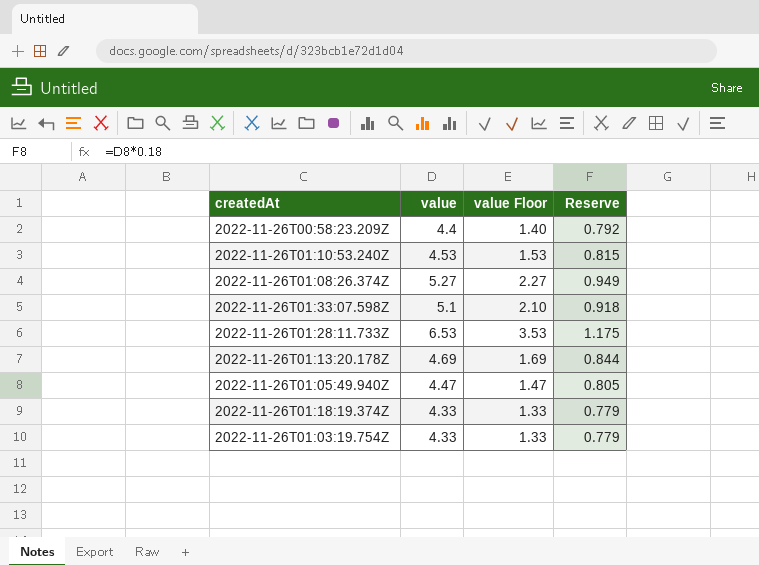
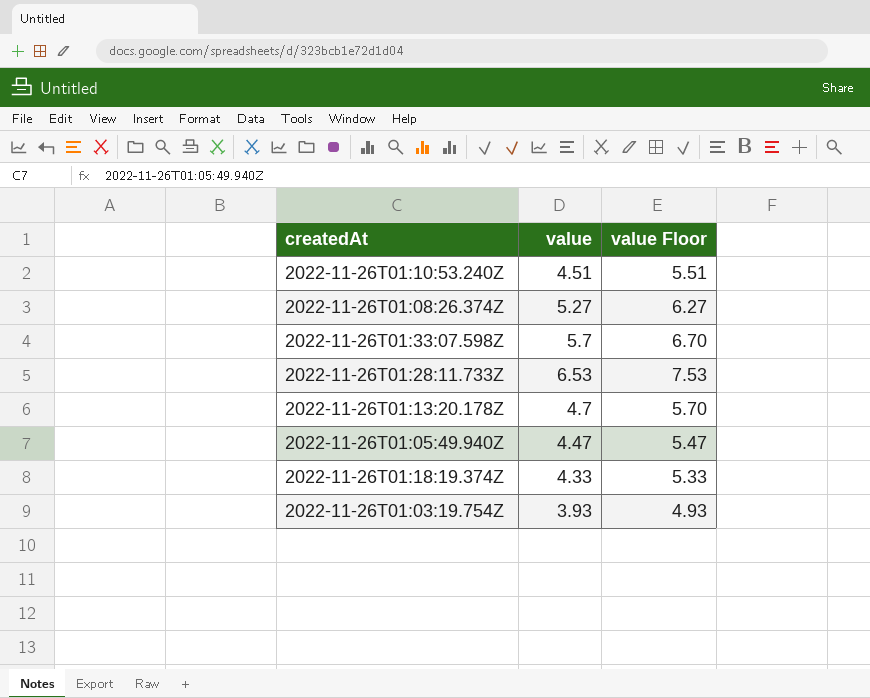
column Reserve | formula: [value] * 0.18 -> none
column value Floor | formula: [value] - 3 -> [value] + 1
row 2022-11-26T00:58:23.209Z: 4.4 | 1.40 | 0.792 -> none
2022-11-26T01:10:53.240Z | value: 4.53 -> 4.51
2022-11-26T01:33:07.598Z | value: 5.1 -> 5.7
2022-11-26T01:13:20.178Z | value: 4.69 -> 4.7
2022-11-26T01:03:19.754Z | value: 4.33 -> 3.93

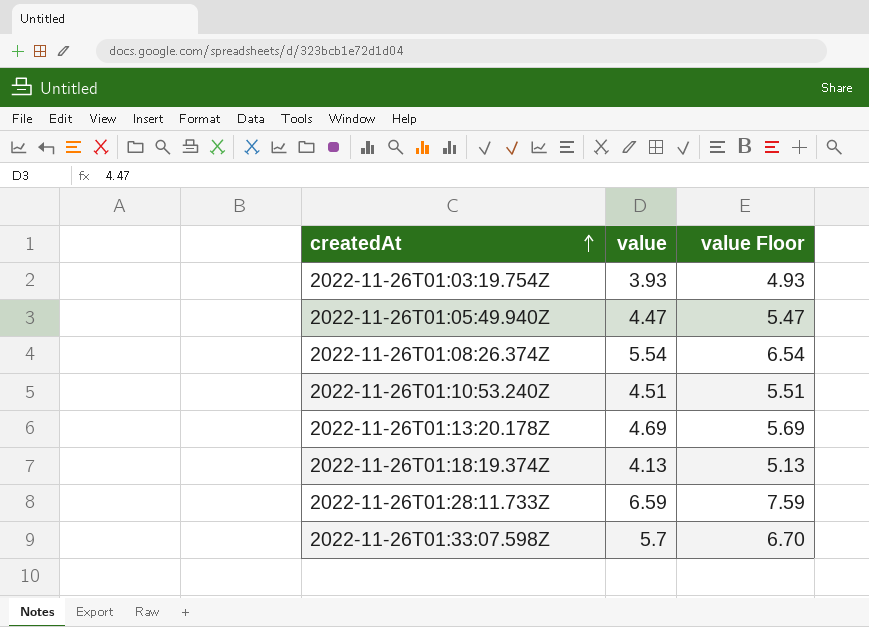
row order: none -> createdAt ascending
2022-11-26T01:08:26.374Z | value: 5.27 -> 5.54
2022-11-26T01:08:26.374Z | value Floor: 6.27 -> 6.54
2022-11-26T01:13:20.178Z | value: 4.7 -> 4.69
2022-11-26T01:13:20.178Z | value Floor: 5.70 -> 5.69
2022-11-26T01:18:19.374Z | value: 4.33 -> 4.13
2022-11-26T01:18:19.374Z | value Floor: 5.33 -> 5.13
2022-11-26T01:28:11.733Z | value: 6.53 -> 6.59
2022-11-26T01:28:11.733Z | value Floor: 7.53 -> 7.59

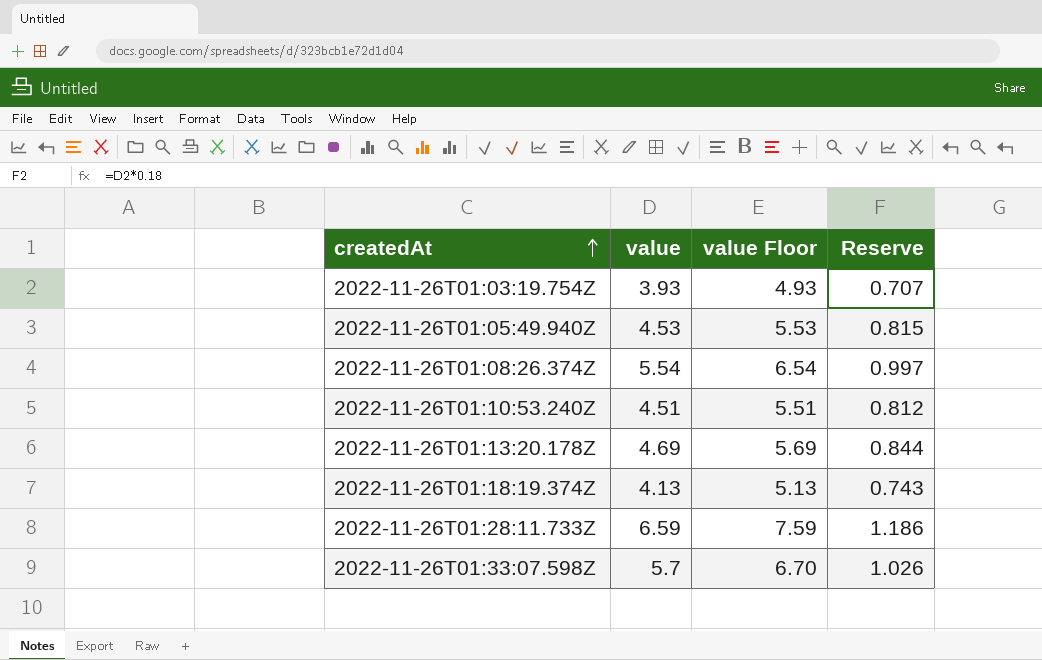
column Reserve | formula: none -> [value] * 0.18
2022-11-26T01:05:49.940Z | value: 4.47 -> 4.53
2022-11-26T01:05:49.940Z | value Floor: 5.47 -> 5.53

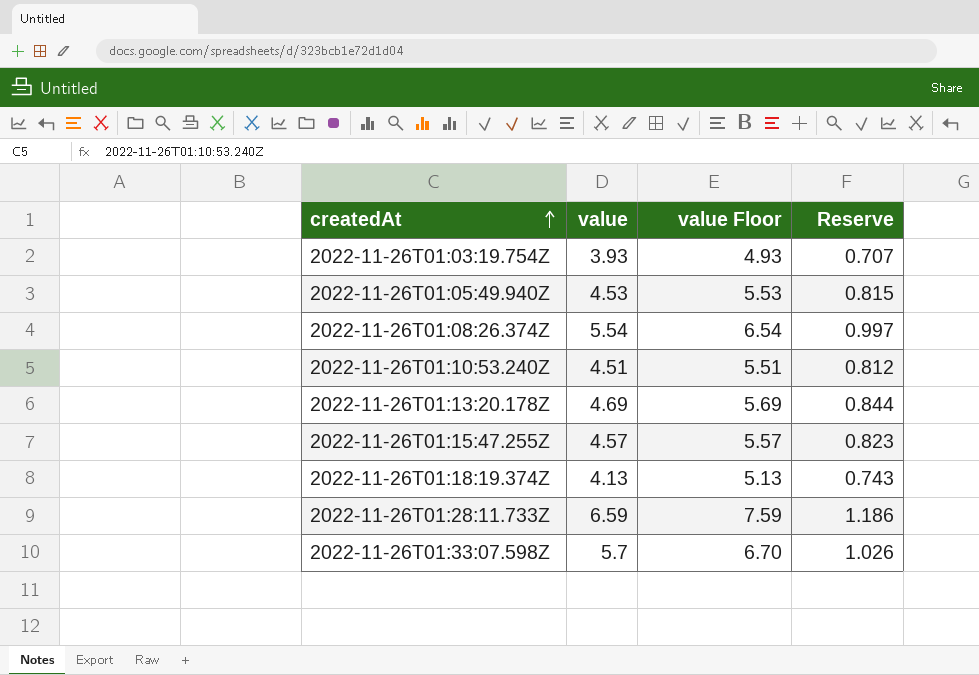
row 2022-11-26T01:15:47.255Z: none -> 4.57 | 5.57 | 0.823

